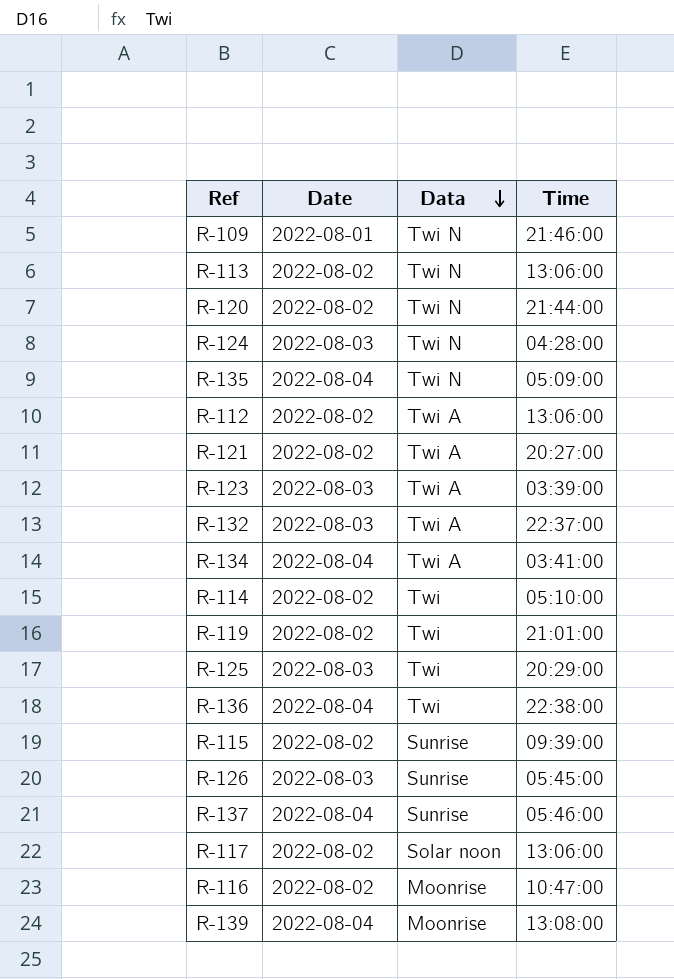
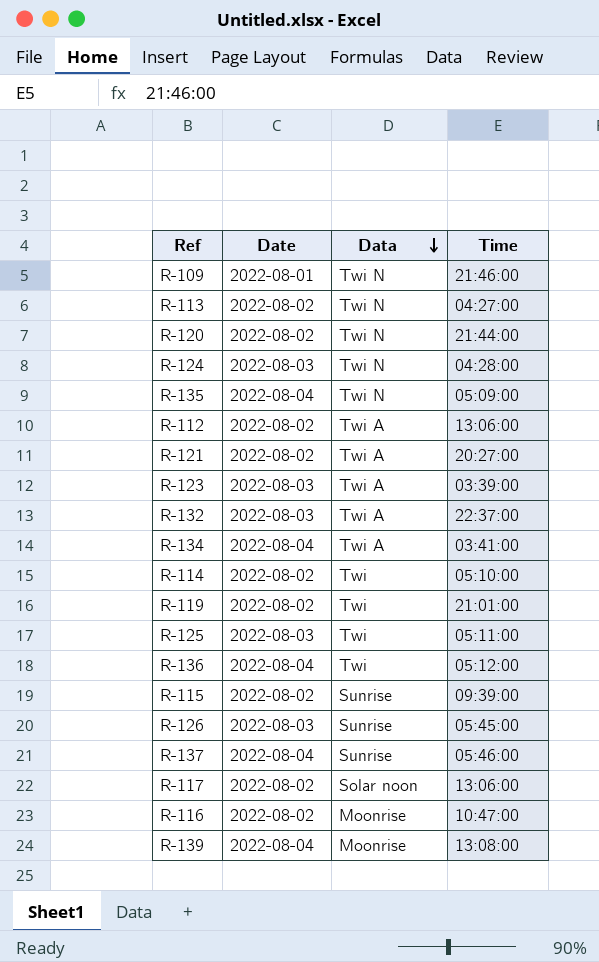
R-113 | Time: 13:06:00 -> 04:27:00
R-125 | Time: 20:29:00 -> 05:11:00
R-136 | Time: 22:38:00 -> 05:12:00

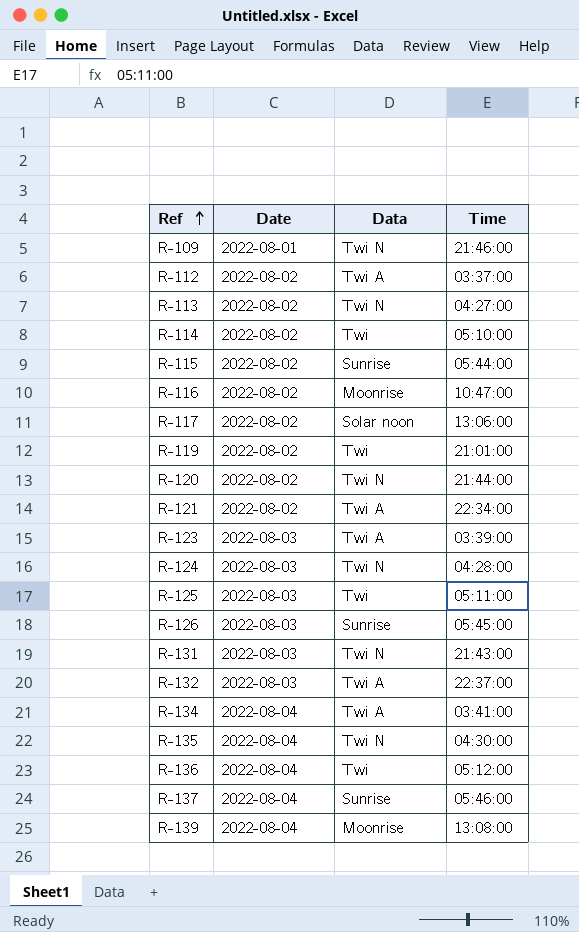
row order: Data descending -> Ref ascending
R-112 | Time: 13:06:00 -> 03:37:00
R-115 | Time: 09:39:00 -> 05:44:00
R-121 | Time: 20:27:00 -> 22:34:00
row R-131: none -> 2022-08-03 | Twi N | 21:43:00
R-135 | Time: 05:09:00 -> 04:30:00

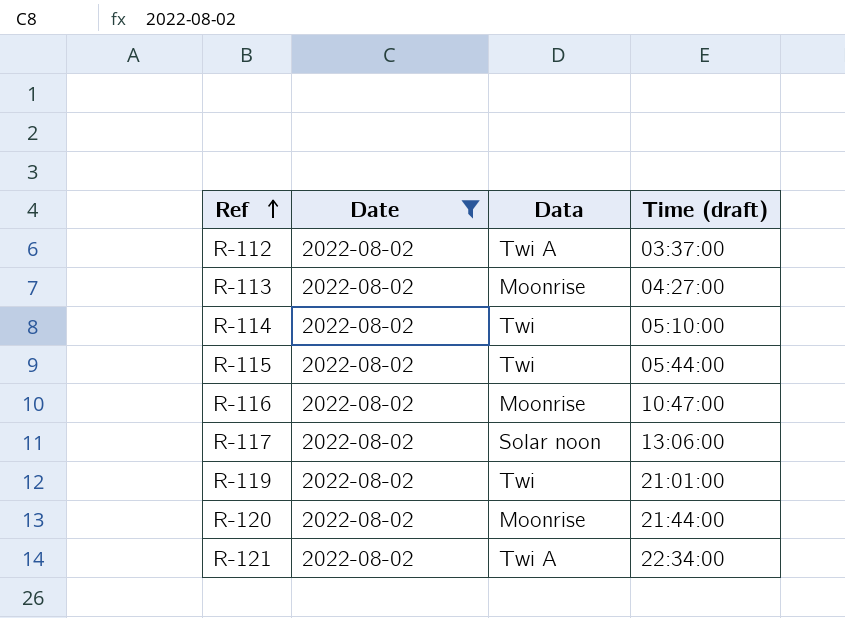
filter: none -> Date = 2022-08-02
column name: Time -> Time (draft)
R-113 | Data: Twi N -> Moonrise
R-115 | Data: Sunrise -> Twi
R-120 | Data: Twi N -> Moonrise

